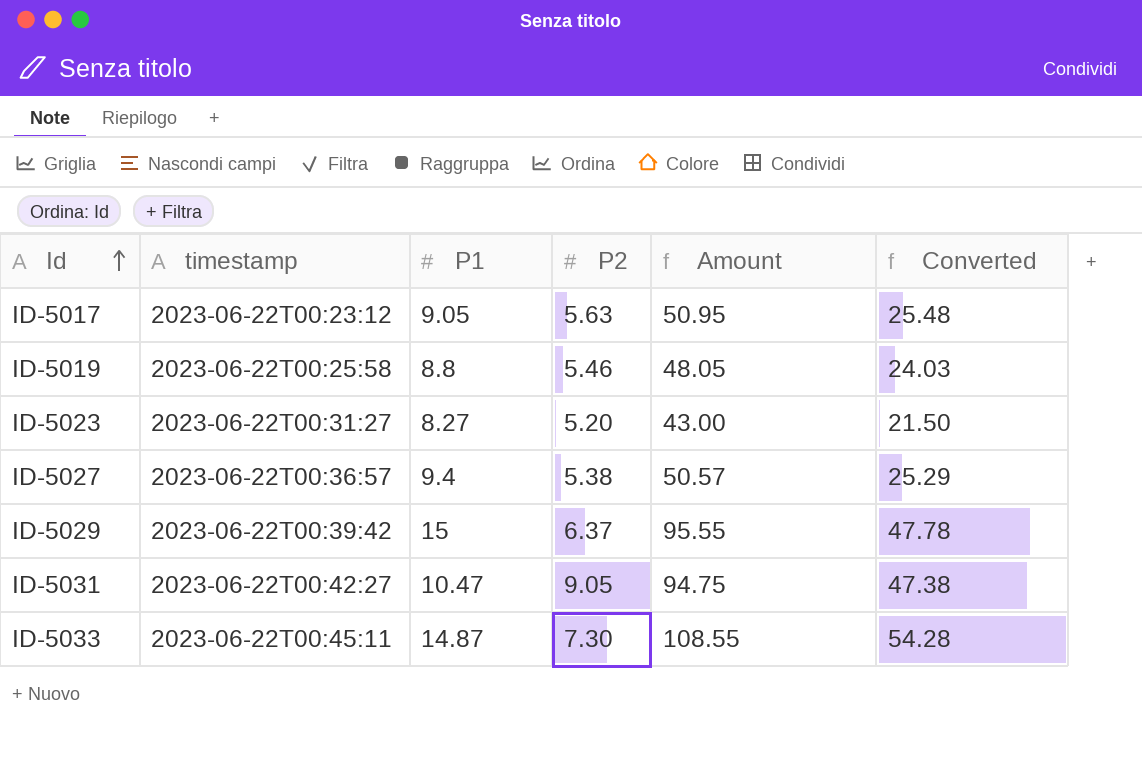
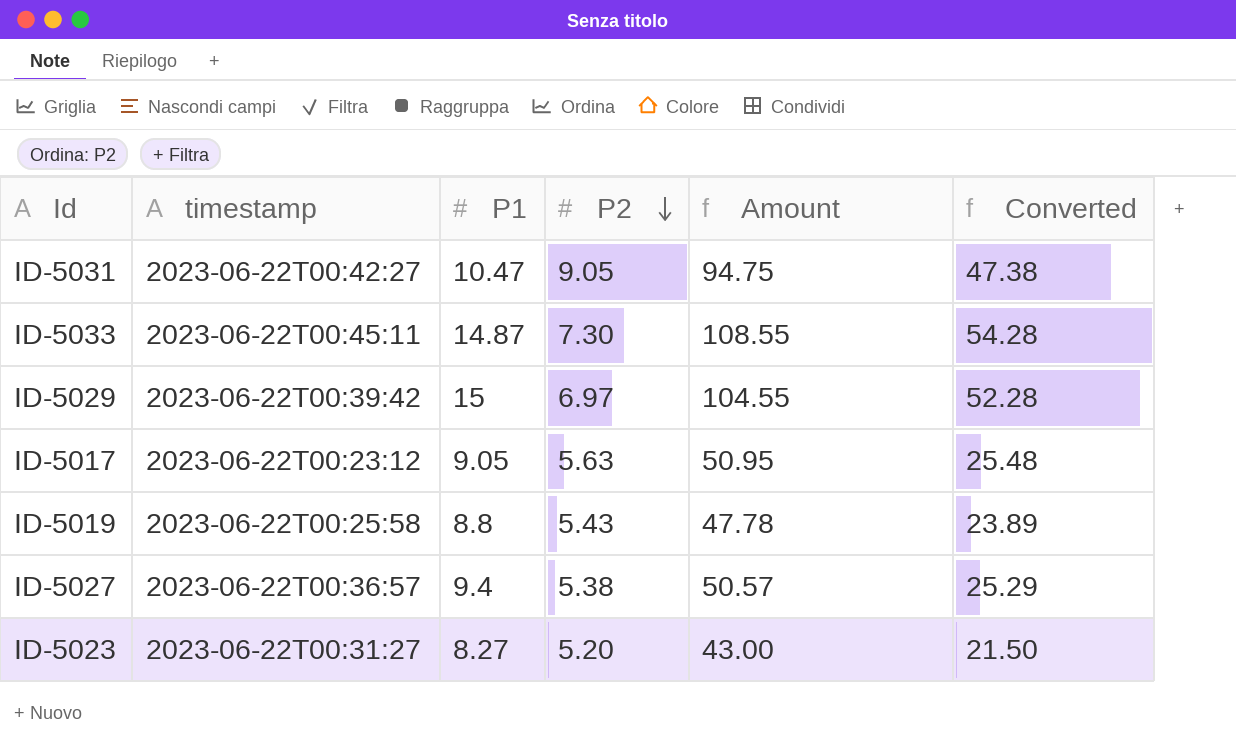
row order: Id ascending -> P2 descending
ID-5029 | P2: 6.37 -> 6.97
ID-5029 | Amount: 95.55 -> 104.55
ID-5029 | Converted: 47.78 -> 52.28
ID-5019 | P2: 5.46 -> 5.43
ID-5019 | Amount: 48.05 -> 47.78
ID-5019 | Converted: 24.03 -> 23.89

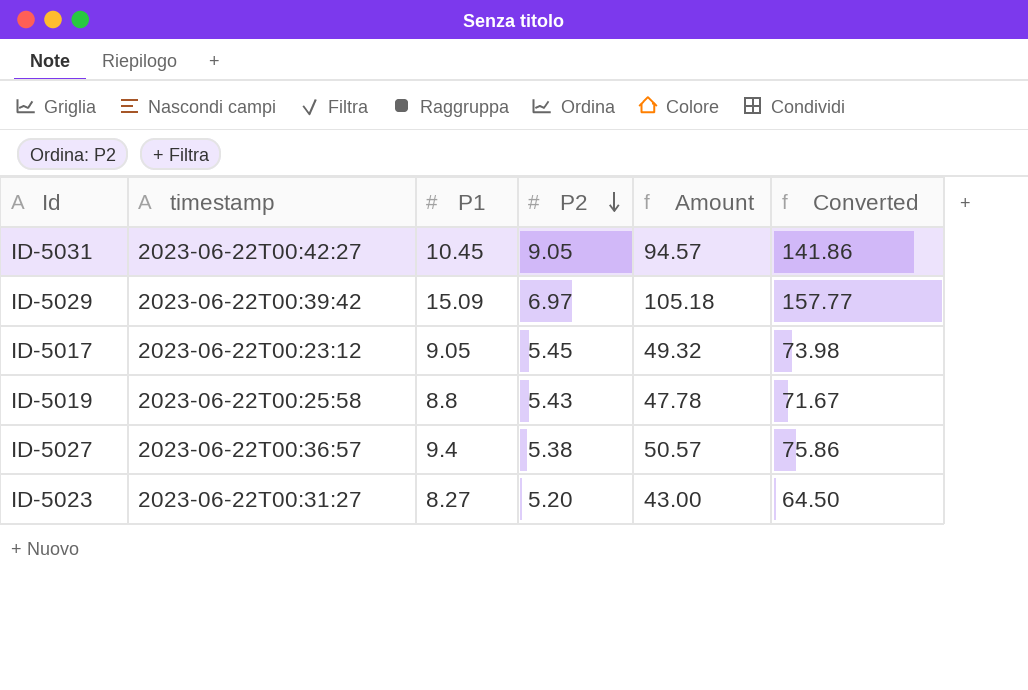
column Converted | formula: [Amount] * 0.5 -> [Amount] * 1.5
row ID-5033: 2023-06-22T00:45:11 | 14.87 | 7.30 | 108.55 | 54.28 -> none
ID-5031 | P1: 10.47 -> 10.45
ID-5031 | Amount: 94.75 -> 94.57
ID-5029 | P1: 15 -> 15.09
ID-5029 | Amount: 104.55 -> 105.18
ID-5017 | P2: 5.63 -> 5.45
ID-5017 | Amount: 50.95 -> 49.32

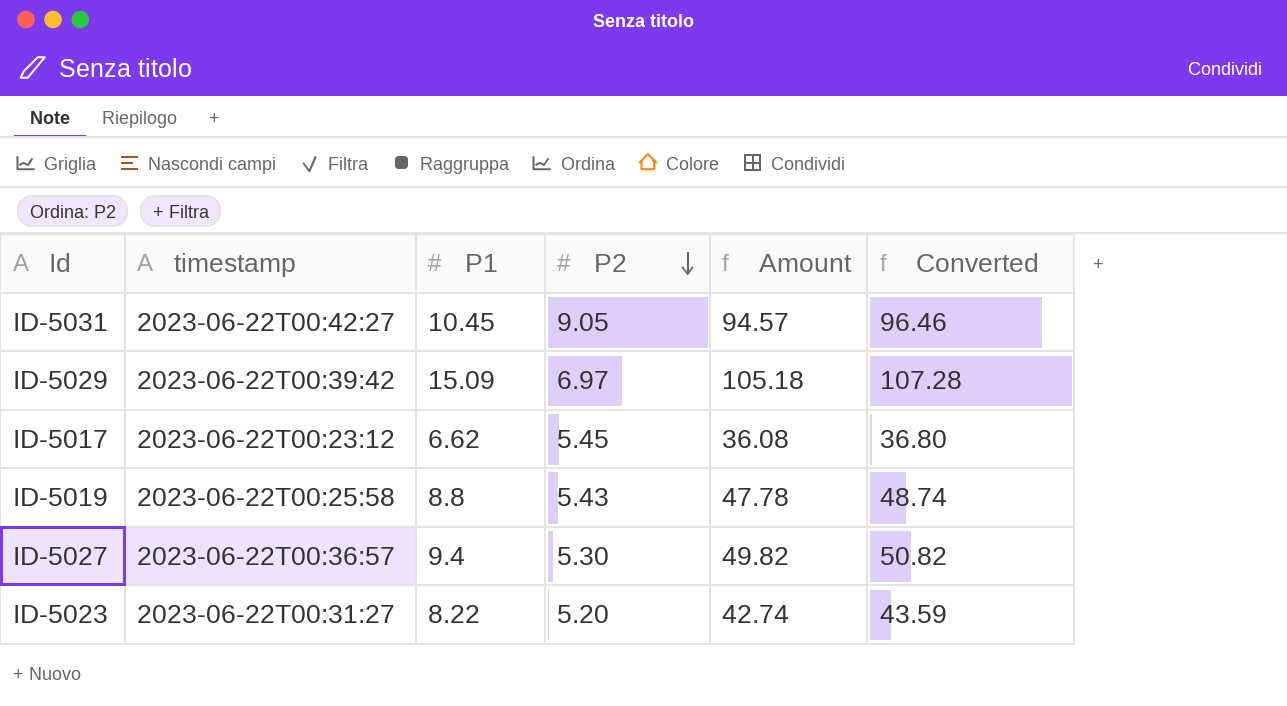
column Converted | formula: [Amount] * 1.5 -> [Amount] * 1.02
ID-5017 | P1: 9.05 -> 6.62
ID-5017 | Amount: 49.32 -> 36.08
ID-5027 | P2: 5.38 -> 5.30
ID-5027 | Amount: 50.57 -> 49.82
ID-5023 | P1: 8.27 -> 8.22
ID-5023 | Amount: 43.00 -> 42.74

